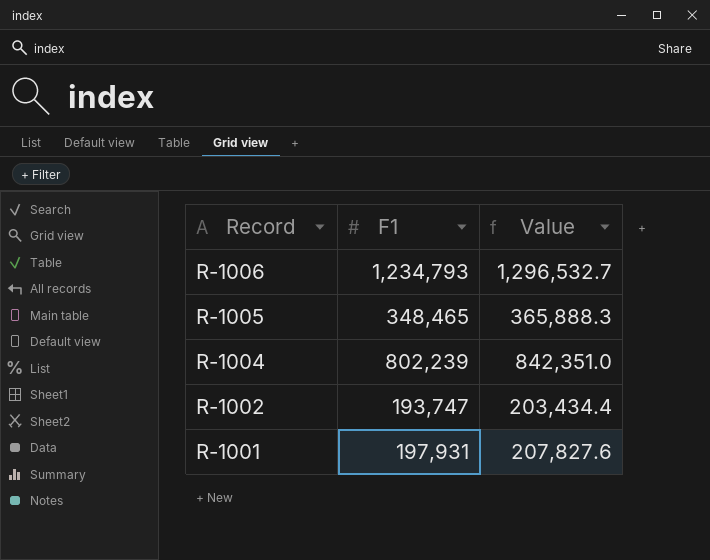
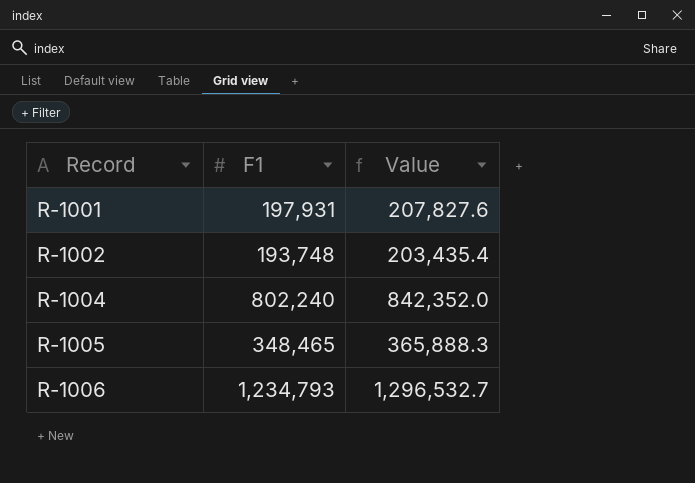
row order: Record descending -> Record ascending
R-1002 | F1: 193,747 -> 193,748
R-1002 | Value: 203,434.4 -> 203,435.4
R-1004 | F1: 802,239 -> 802,240
R-1004 | Value: 842,351.0 -> 842,352.0

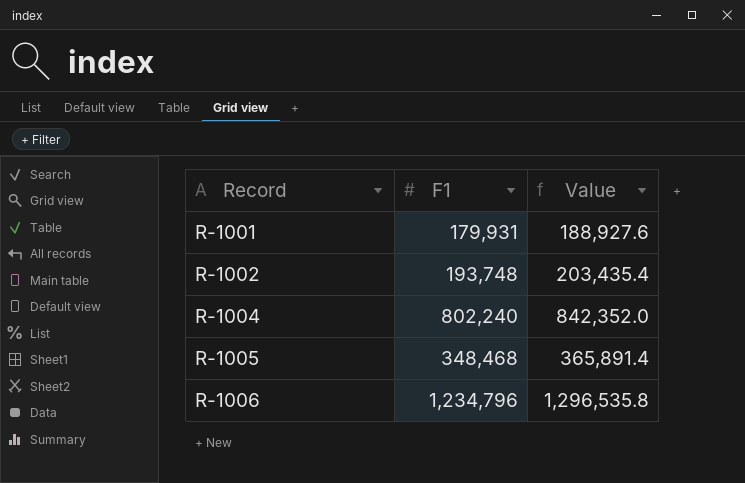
R-1001 | F1: 197,931 -> 179,931
R-1001 | Value: 207,827.6 -> 188,927.6
R-1005 | F1: 348,465 -> 348,468
R-1005 | Value: 365,888.3 -> 365,891.4
R-1006 | F1: 1,234,793 -> 1,234,796
R-1006 | Value: 1,296,532.7 -> 1,296,535.8

